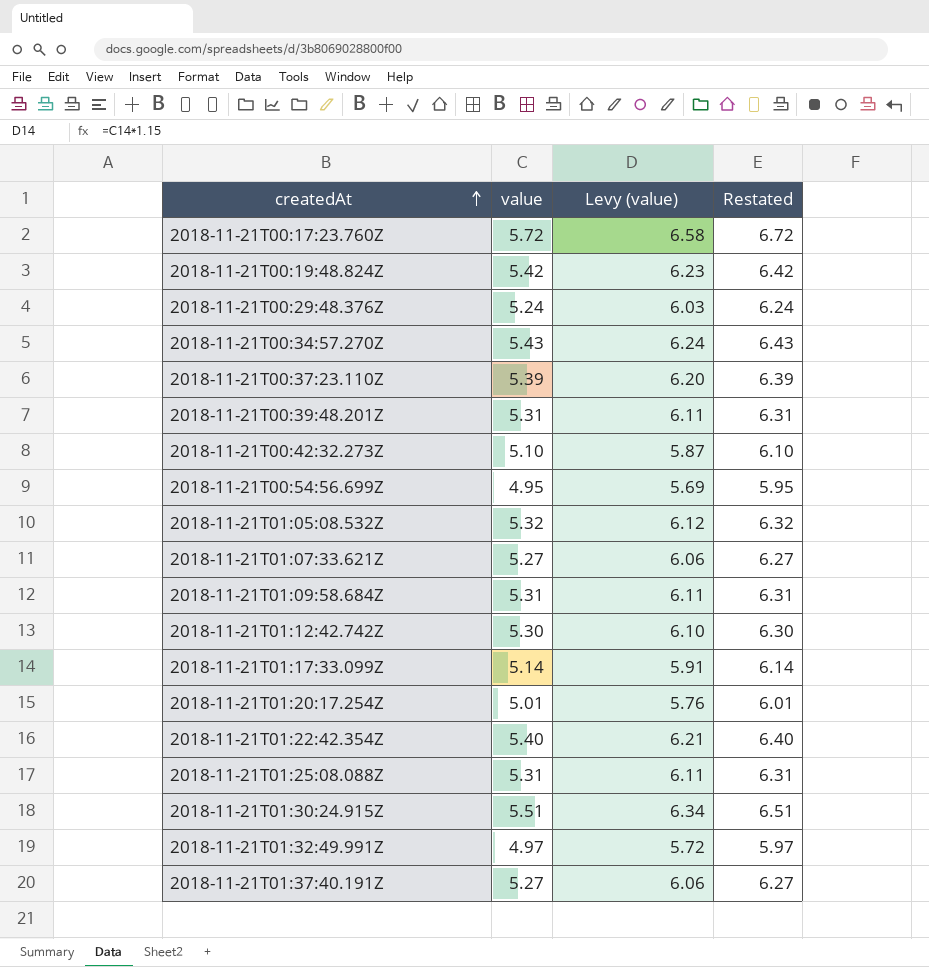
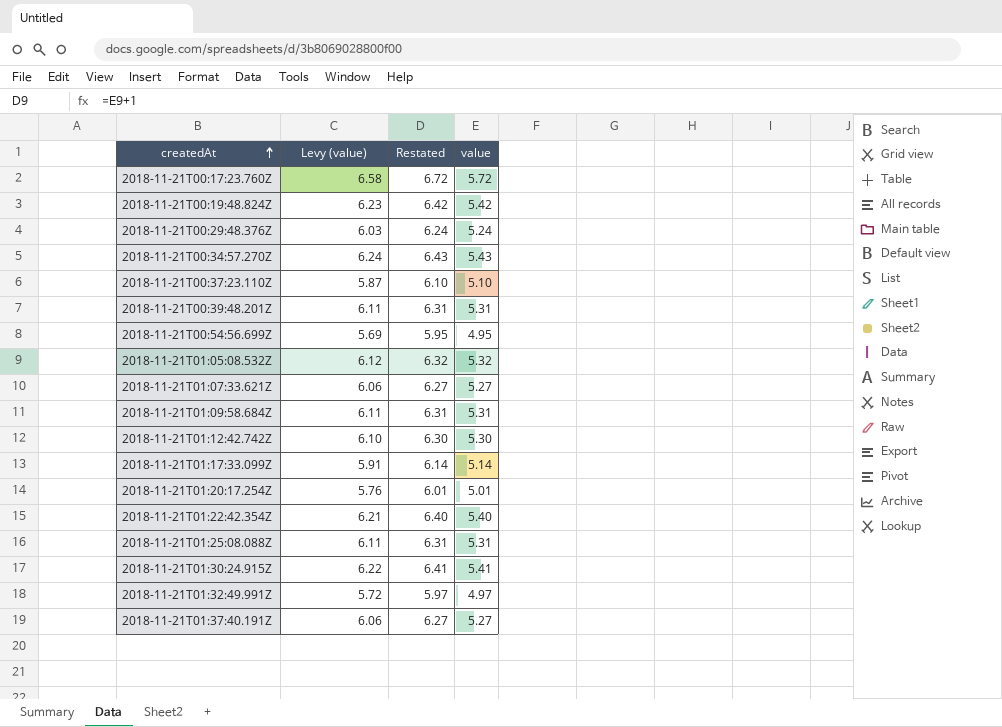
column value | position: 2 -> 4
row 2018-11-21T00:42:32.273Z: 5.10 | 5.87 | 6.10 -> none
2018-11-21T00:37:23.110Z | Levy (value): 6.20 -> 5.87
2018-11-21T00:37:23.110Z | Restated: 6.39 -> 6.10
2018-11-21T00:37:23.110Z | value: 5.39 -> 5.10
2018-11-21T01:30:24.915Z | Levy (value): 6.34 -> 6.22
2018-11-21T01:30:24.915Z | Restated: 6.51 -> 6.41
2018-11-21T01:30:24.915Z | value: 5.51 -> 5.41

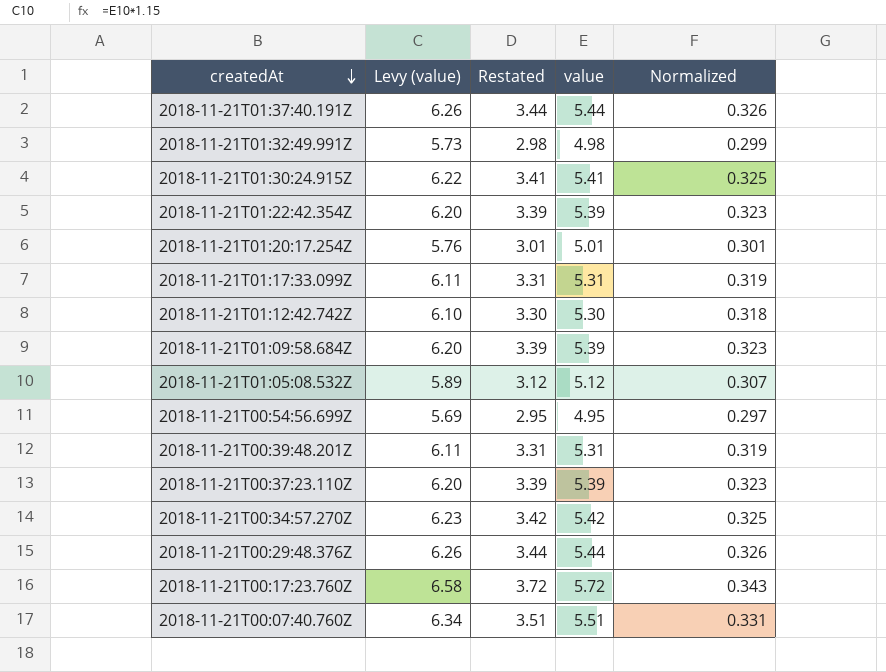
row order: createdAt ascending -> createdAt descending
column Restated | formula: [value] + 1 -> [value] - 2
column Normalized | formula: none -> [value] * 0.06
row 2018-11-21T00:19:48.824Z: 6.23 | 6.42 | 5.42 -> none
row 2018-11-21T01:07:33.621Z: 6.06 | 6.27 | 5.27 -> none
row 2018-11-21T01:25:08.088Z: 6.11 | 6.31 | 5.31 -> none
2018-11-21T01:37:40.191Z | Levy (value): 6.06 -> 6.26
2018-11-21T01:37:40.191Z | value: 5.27 -> 5.44
2018-11-21T01:32:49.991Z | Levy (value): 5.72 -> 5.73
2018-11-21T01:32:49.991Z | value: 4.97 -> 4.98
2018-11-21T01:22:42.354Z | Levy (value): 6.21 -> 6.20
2018-11-21T01:22:42.354Z | value: 5.40 -> 5.39
2018-11-21T01:17:33.099Z | Levy (value): 5.91 -> 6.11
2018-11-21T01:17:33.099Z | value: 5.14 -> 5.31
2018-11-21T01:09:58.684Z | Levy (value): 6.11 -> 6.20
2018-11-21T01:09:58.684Z | value: 5.31 -> 5.39
2018-11-21T01:05:08.532Z | Levy (value): 6.12 -> 5.89
2018-11-21T01:05:08.532Z | value: 5.32 -> 5.12
2018-11-21T00:37:23.110Z | Levy (value): 5.87 -> 6.20
2018-11-21T00:37:23.110Z | value: 5.10 -> 5.39
2018-11-21T00:34:57.270Z | Levy (value): 6.24 -> 6.23
2018-11-21T00:34:57.270Z | value: 5.43 -> 5.42
2018-11-21T00:29:48.376Z | Levy (value): 6.03 -> 6.26
2018-11-21T00:29:48.376Z | value: 5.24 -> 5.44
row 2018-11-21T00:07:40.760Z: none -> 6.34 | 3.51 | 5.51 | 0.331

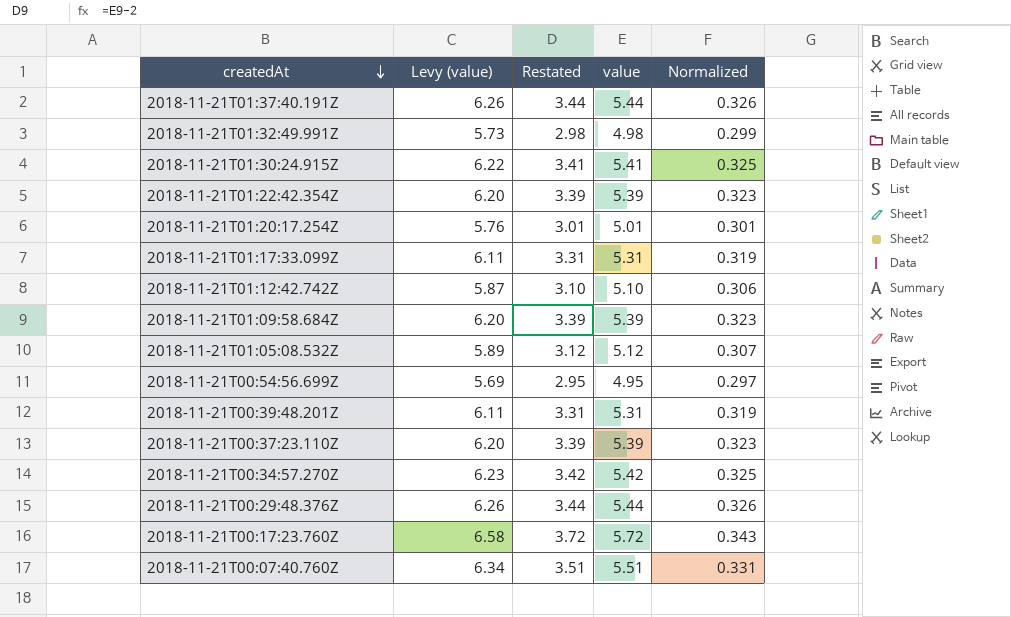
2018-11-21T01:12:42.742Z | Levy (value): 6.10 -> 5.87
2018-11-21T01:12:42.742Z | Restated: 3.30 -> 3.10
2018-11-21T01:12:42.742Z | value: 5.30 -> 5.10
2018-11-21T01:12:42.742Z | Normalized: 0.318 -> 0.306

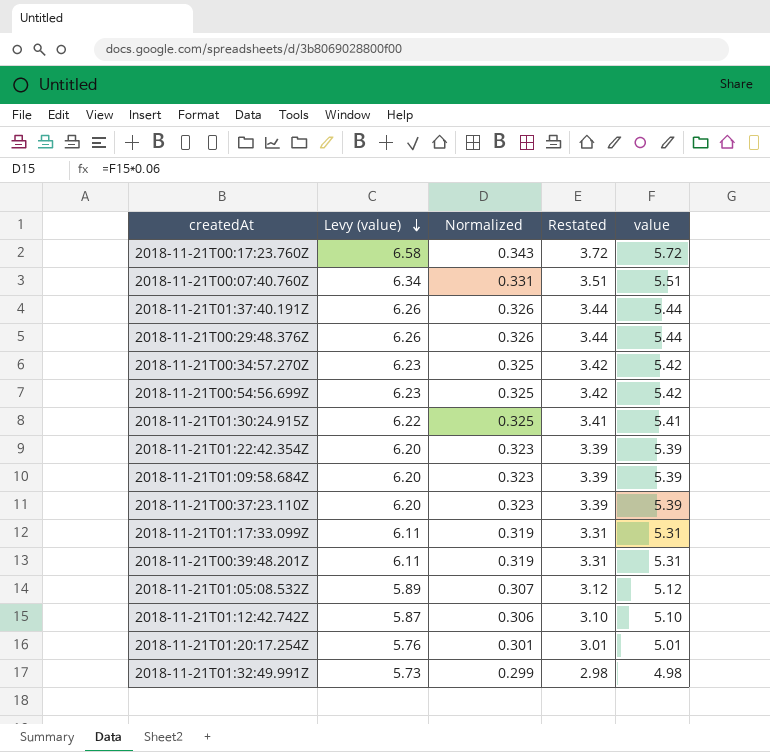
row order: createdAt descending -> Levy (value) descending
column Normalized | position: 5 -> 3
2018-11-21T00:54:56.699Z | Levy (value): 5.69 -> 6.23
2018-11-21T00:54:56.699Z | Normalized: 0.297 -> 0.325
2018-11-21T00:54:56.699Z | Restated: 2.95 -> 3.42
2018-11-21T00:54:56.699Z | value: 4.95 -> 5.42

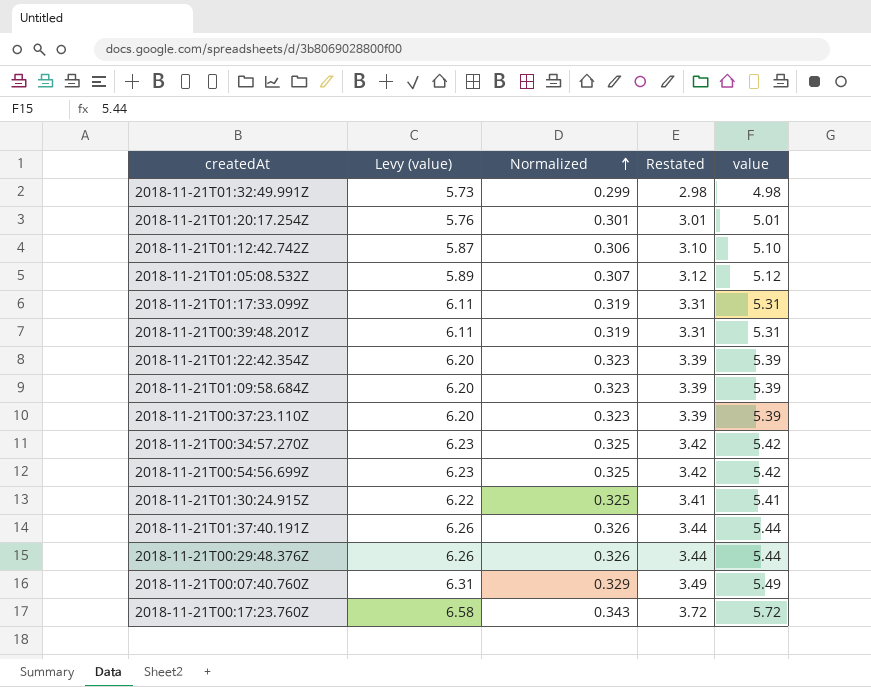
row order: Levy (value) descending -> Normalized ascending
2018-11-21T00:07:40.760Z | Levy (value): 6.34 -> 6.31
2018-11-21T00:07:40.760Z | Normalized: 0.331 -> 0.329
2018-11-21T00:07:40.760Z | Restated: 3.51 -> 3.49
2018-11-21T00:07:40.760Z | value: 5.51 -> 5.49

